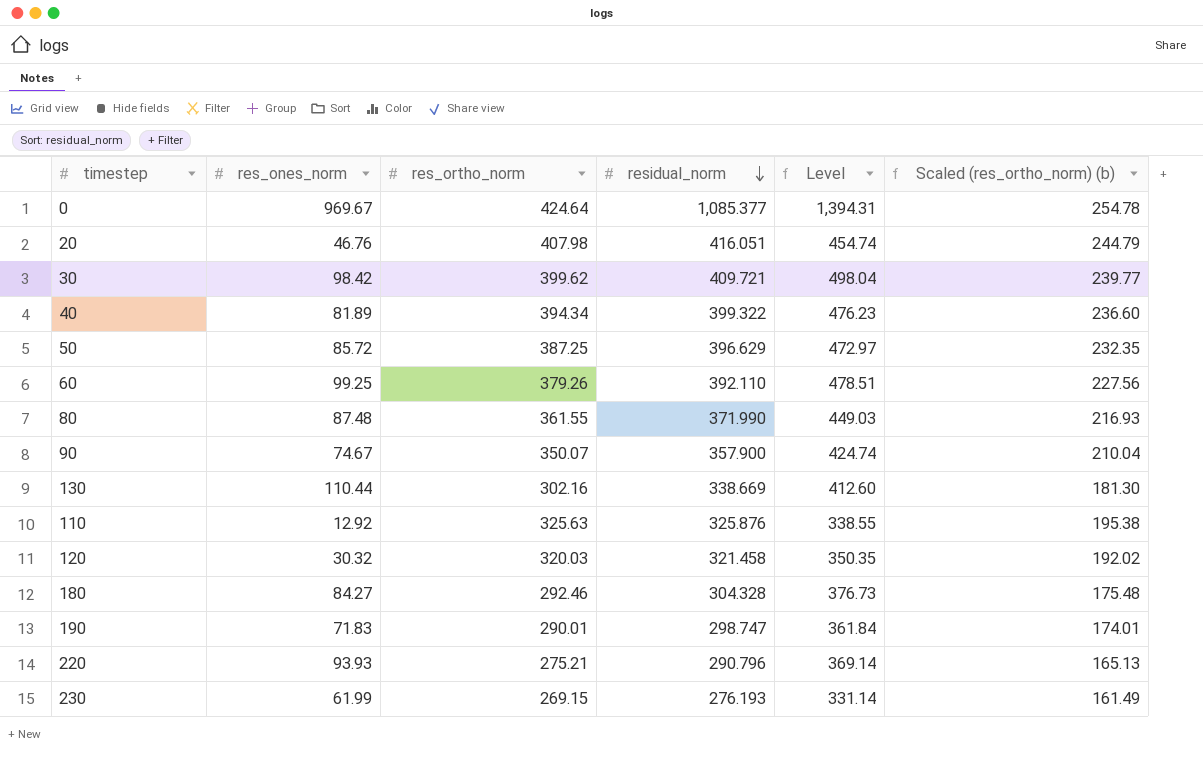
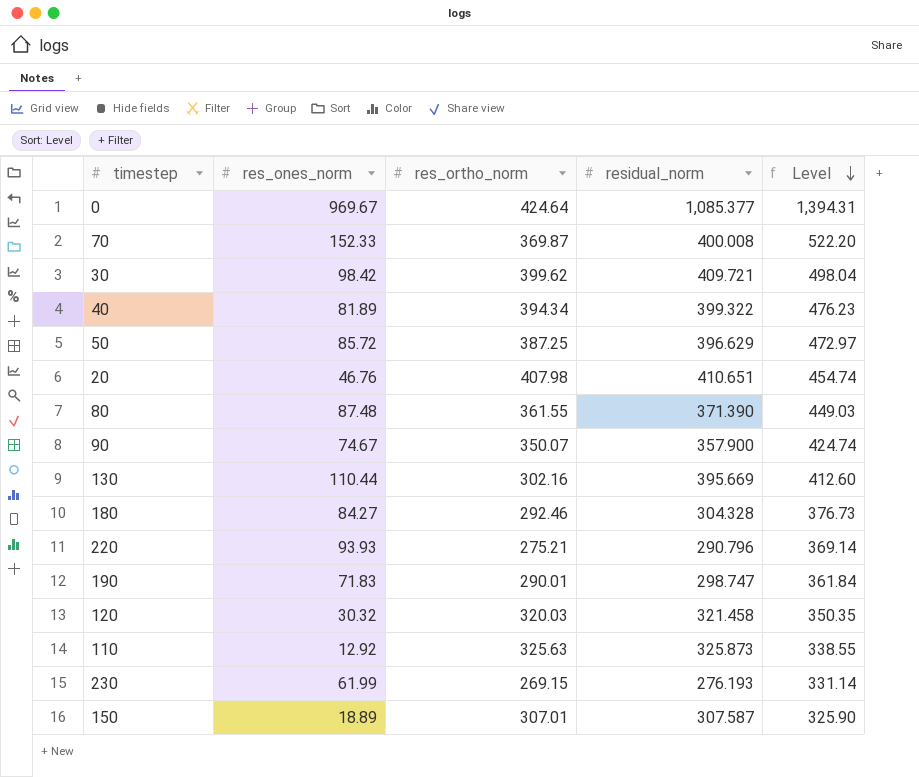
row order: residual_norm descending -> Level descending
column Scaled (res_ortho_norm) (b) | formula: [res_ortho_norm] * 0.6 -> none
row 60: 99.25 | 379.26 | 392.110 | 478.51 | 227.56 -> none
row 70: none -> 152.33 | 369.87 | 400.008 | 522.20
20 | residual_norm: 416.051 -> 410.651
80 | residual_norm: 371.990 -> 371.390
130 | residual_norm: 338.669 -> 395.669
110 | residual_norm: 325.876 -> 325.873
row 150: none -> 18.89 | 307.01 | 307.587 | 325.90

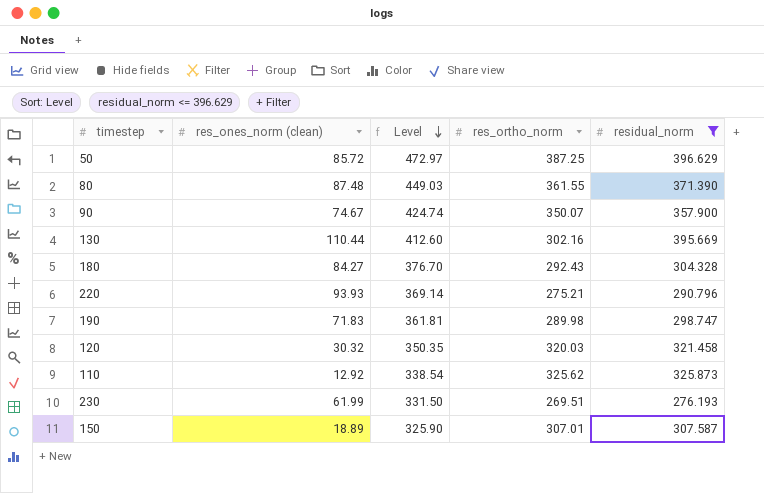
filter: none -> residual_norm <= 396.629
column name: res_ones_norm -> res_ones_norm (clean)
column Level | position: 5 -> 3
180 | Level: 376.73 -> 376.70
180 | res_ortho_norm: 292.46 -> 292.43
190 | Level: 361.84 -> 361.81
190 | res_ortho_norm: 290.01 -> 289.98
110 | Level: 338.55 -> 338.54
110 | res_ortho_norm: 325.63 -> 325.62
230 | Level: 331.14 -> 331.50
230 | res_ortho_norm: 269.15 -> 269.51

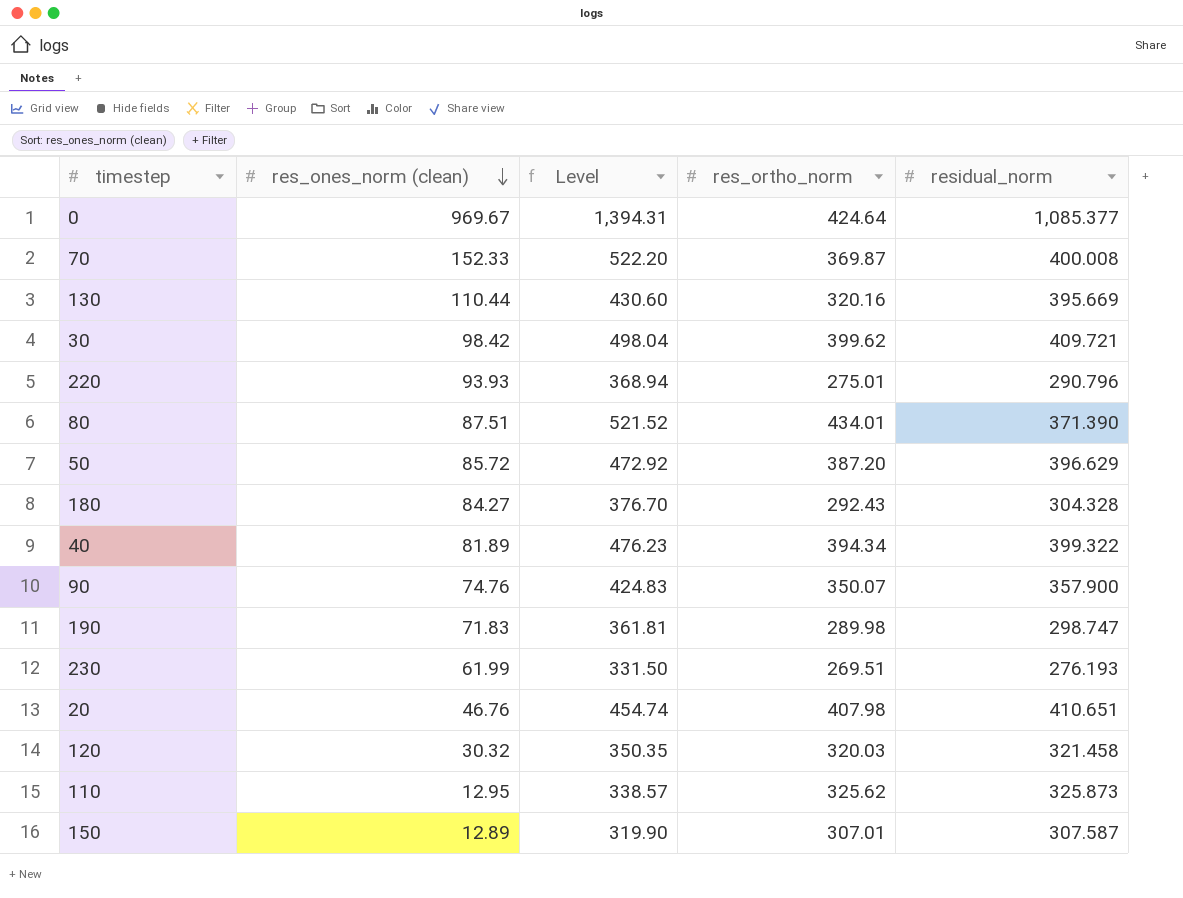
filter: residual_norm <= 396.629 -> none
row order: Level descending -> res_ones_norm (clean) descending
130 | Level: 412.60 -> 430.60
130 | res_ortho_norm: 302.16 -> 320.16
220 | Level: 369.14 -> 368.94
220 | res_ortho_norm: 275.21 -> 275.01
80 | res_ones_norm (clean): 87.48 -> 87.51
80 | Level: 449.03 -> 521.52
80 | res_ortho_norm: 361.55 -> 434.01
50 | Level: 472.97 -> 472.92
50 | res_ortho_norm: 387.25 -> 387.20
90 | res_ones_norm (clean): 74.67 -> 74.76
90 | Level: 424.74 -> 424.83
110 | res_ones_norm (clean): 12.92 -> 12.95
110 | Level: 338.54 -> 338.57
150 | res_ones_norm (clean): 18.89 -> 12.89
150 | Level: 325.90 -> 319.90

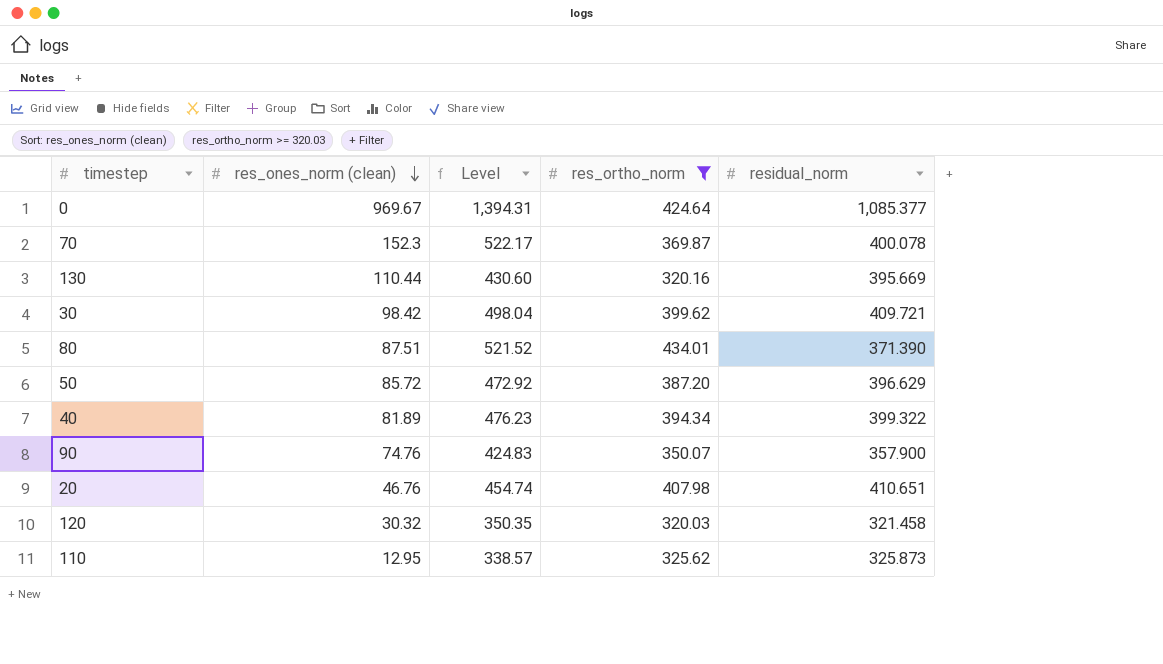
filter: none -> res_ortho_norm >= 320.03
70 | res_ones_norm (clean): 152.33 -> 152.3
70 | Level: 522.20 -> 522.17
70 | residual_norm: 400.008 -> 400.078

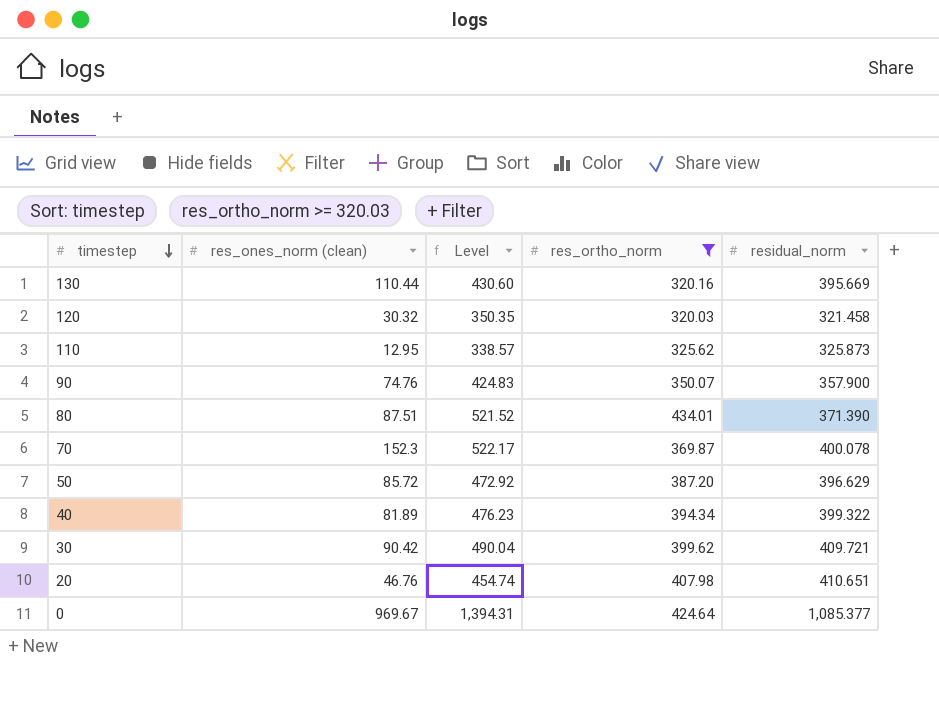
row order: res_ones_norm (clean) descending -> timestep descending
30 | res_ones_norm (clean): 98.42 -> 90.42
30 | Level: 498.04 -> 490.04

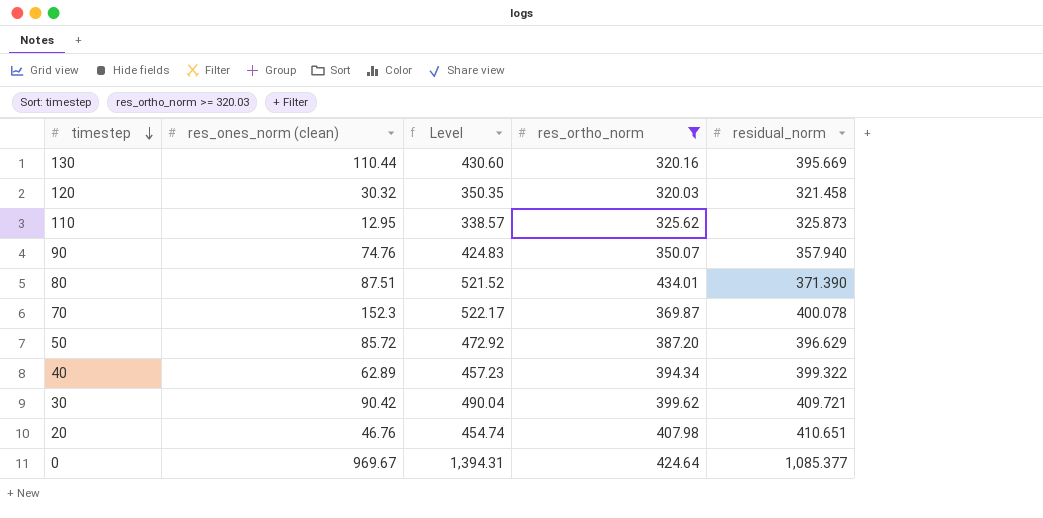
90 | residual_norm: 357.900 -> 357.940
40 | res_ones_norm (clean): 81.89 -> 62.89
40 | Level: 476.23 -> 457.23

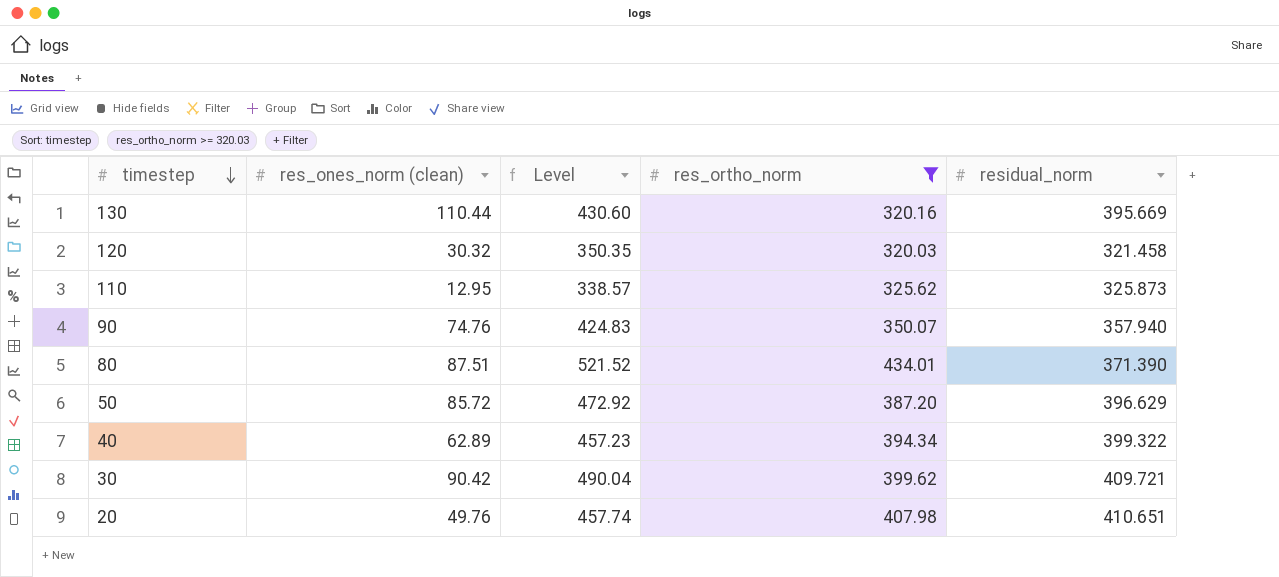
row 70: 152.3 | 522.17 | 369.87 | 400.078 -> none
row 0: 969.67 | 1,394.31 | 424.64 | 1,085.377 -> none
20 | res_ones_norm (clean): 46.76 -> 49.76
20 | Level: 454.74 -> 457.74

